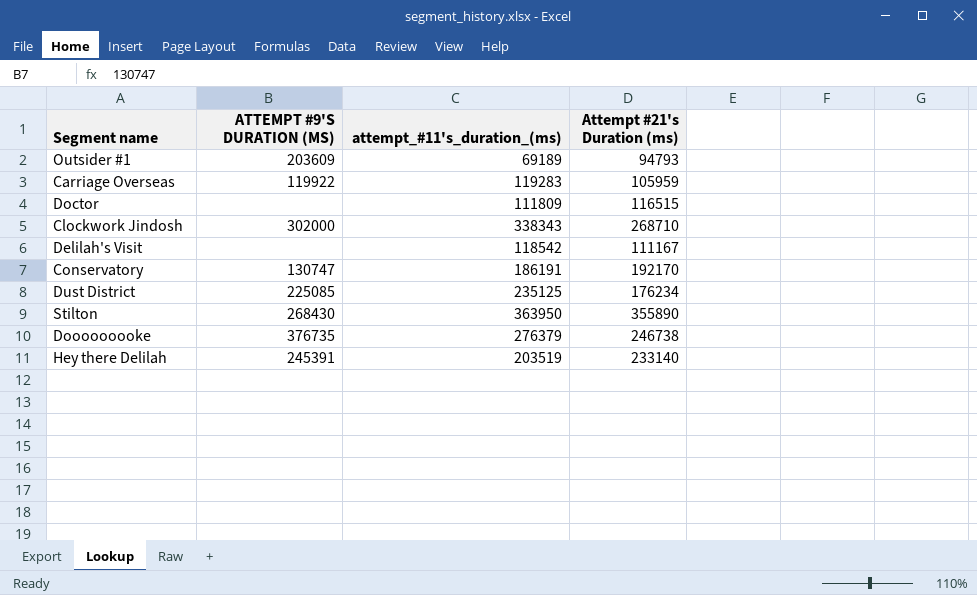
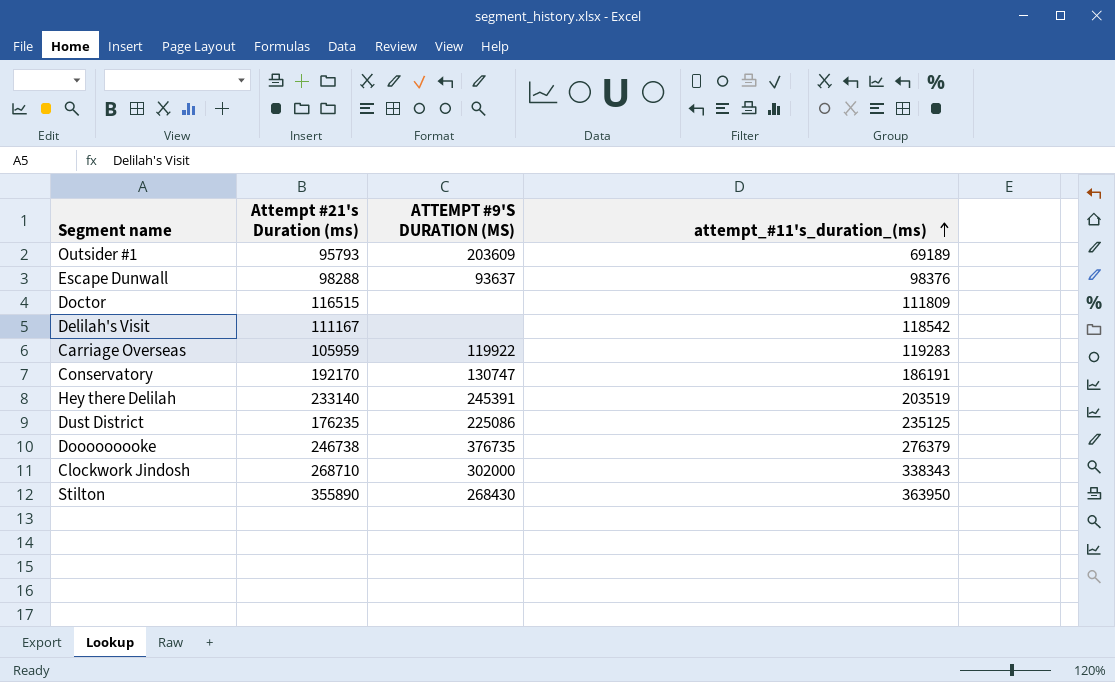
row order: none -> attempt_#11's_duration_(ms) ascending
column Attempt #21's Duration (ms) | position: 4 -> 2
Outsider #1 | Attempt #21's Duration (ms): 94793 -> 95793
row Escape Dunwall: none -> 98288 | 93637 | 98376
Dust District | Attempt #21's Duration (ms): 176234 -> 176235
Dust District | ATTEMPT #9'S DURATION (MS): 225085 -> 225086

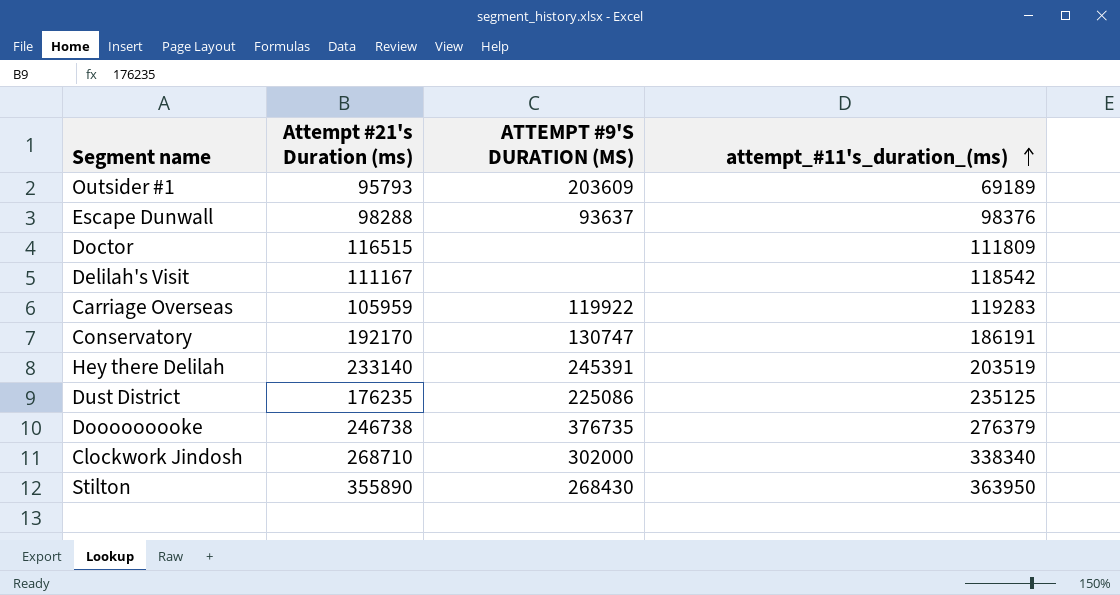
Clockwork Jindosh | attempt_#11's_duration_(ms): 338343 -> 338340

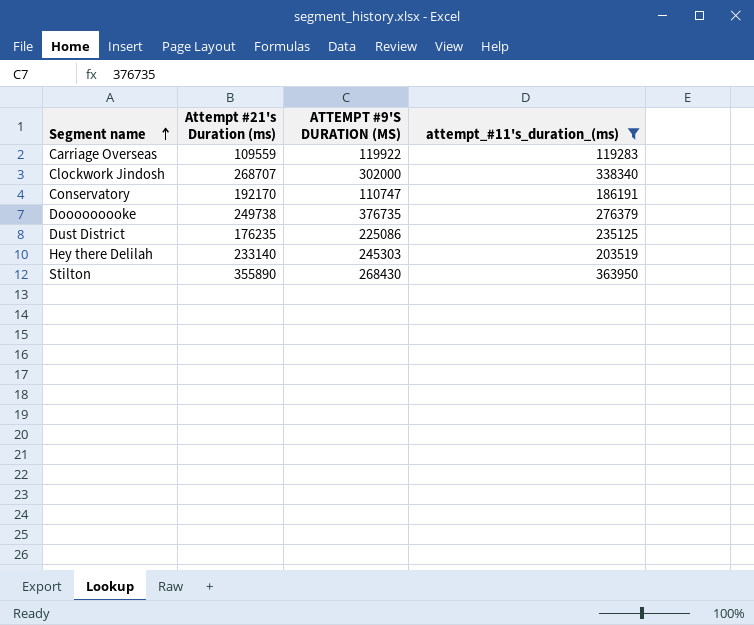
filter: none -> attempt_#11's_duration_(ms) >= 119283
row order: attempt_#11's_duration_(ms) ascending -> Segment name ascending
Carriage Overseas | Attempt #21's Duration (ms): 105959 -> 109559
Clockwork Jindosh | Attempt #21's Duration (ms): 268710 -> 268707
Conservatory | ATTEMPT #9'S DURATION (MS): 130747 -> 110747
Dooooooooke | Attempt #21's Duration (ms): 246738 -> 249738
Hey there Delilah | ATTEMPT #9'S DURATION (MS): 245391 -> 245303

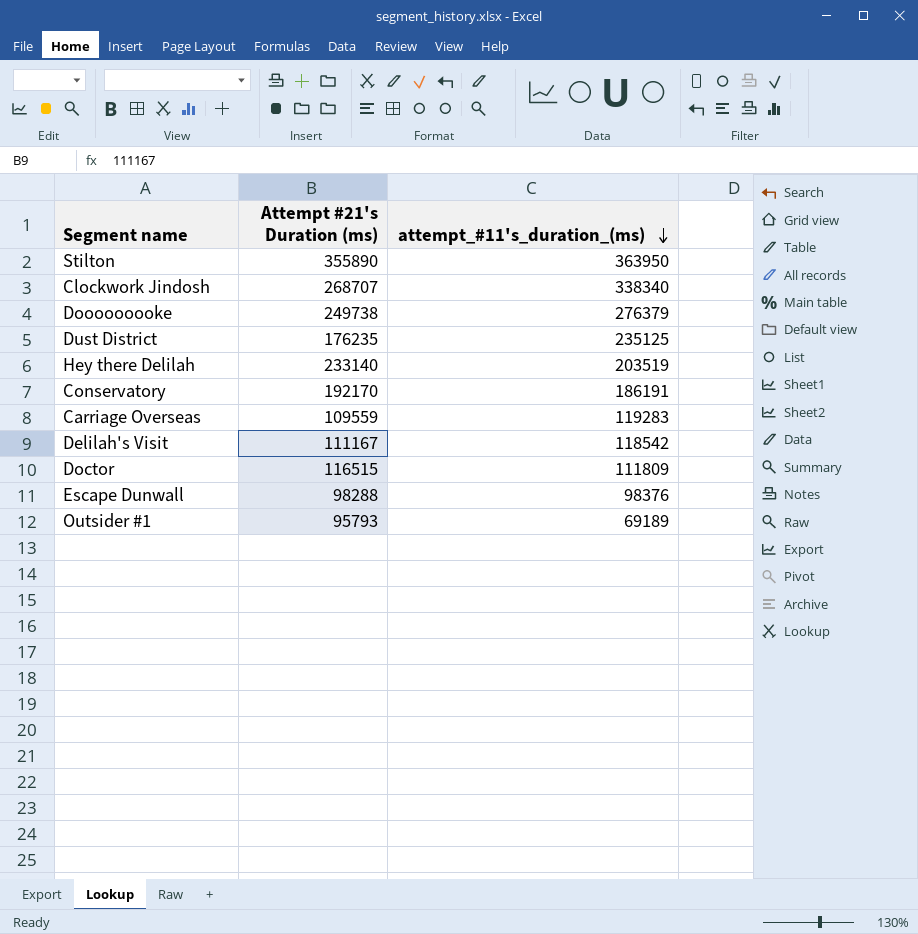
filter: attempt_#11's_duration_(ms) >= 119283 -> none
row order: Segment name ascending -> attempt_#11's_duration_(ms) descending
column ATTEMPT #9'S DURATION (MS) | position: 3 -> none

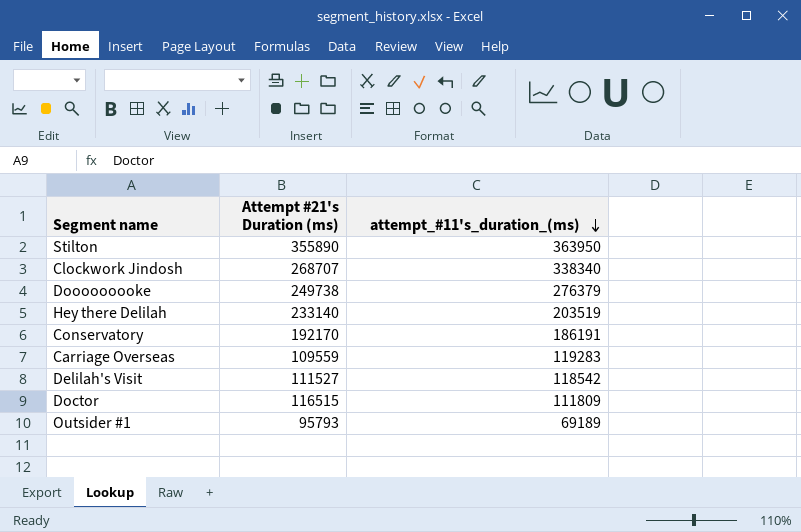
row Dust District: 176235 | 235125 -> none
row Escape Dunwall: 98288 | 98376 -> none
Delilah's Visit | Attempt #21's Duration (ms): 111167 -> 111527

